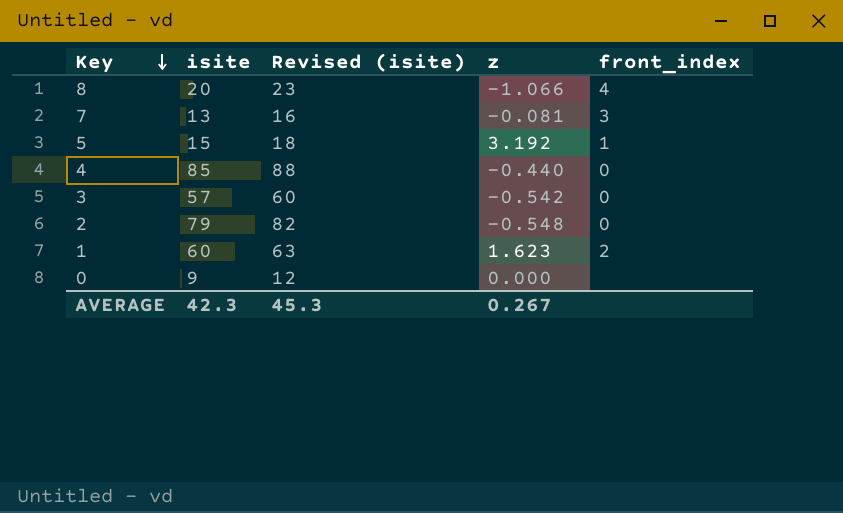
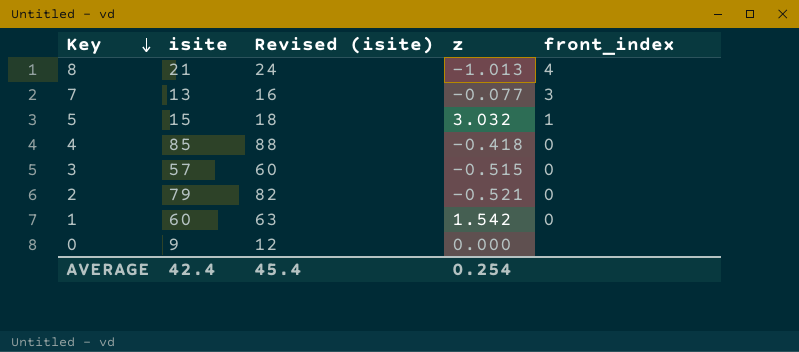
8 | isite: 20 -> 21
8 | Revised (isite): 23 -> 24
8 | z: -1.066 -> -1.013
7 | z: -0.081 -> -0.077
5 | z: 3.192 -> 3.032
4 | z: -0.440 -> -0.418
3 | z: -0.542 -> -0.515
2 | z: -0.548 -> -0.521
1 | z: 1.623 -> 1.542
1 | front_index: 2 -> 0
AVERAGE | isite: 42.3 -> 42.4
AVERAGE | Revised (isite): 45.3 -> 45.4
AVERAGE | z: 0.267 -> 0.254

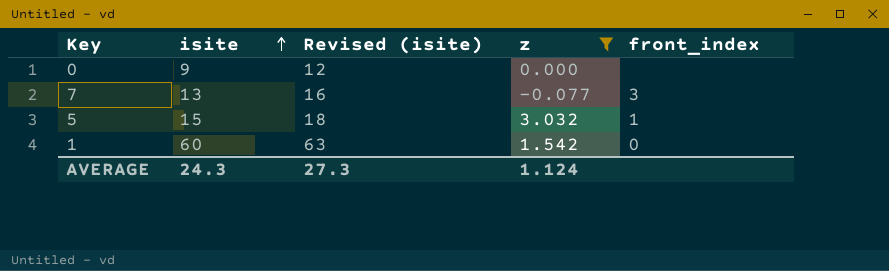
filter: none -> z >= -0.077
row order: Key descending -> isite ascending
AVERAGE | isite: 42.4 -> 24.3
AVERAGE | Revised (isite): 45.4 -> 27.3
AVERAGE | z: 0.254 -> 1.124

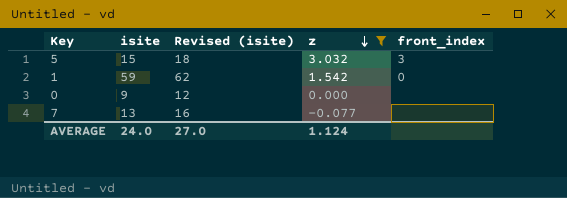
row order: isite ascending -> z descending
5 | front_index: 1 -> 3
1 | isite: 60 -> 59
1 | Revised (isite): 63 -> 62
7 | front_index: 3 -> none
AVERAGE | isite: 24.3 -> 24.0
AVERAGE | Revised (isite): 27.3 -> 27.0

